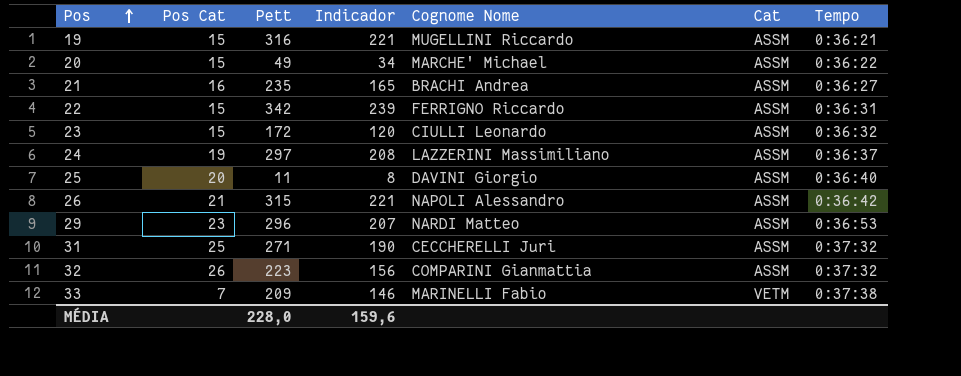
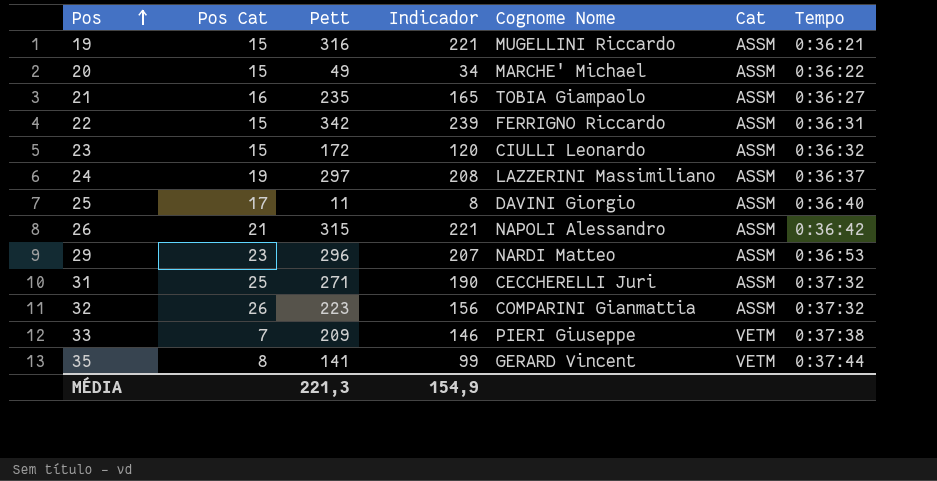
21 | Cognome Nome: BRACHI Andrea -> TOBIA Giampaolo
25 | Pos Cat: 20 -> 17
33 | Cognome Nome: MARINELLI Fabio -> PIERI Giuseppe
row 35: none -> 8 | 141 | 99 | GERARD Vincent | VETM | 0:37:44
MÉDIA | Pett: 228,0 -> 221,3
MÉDIA | Indicador: 159,6 -> 154,9

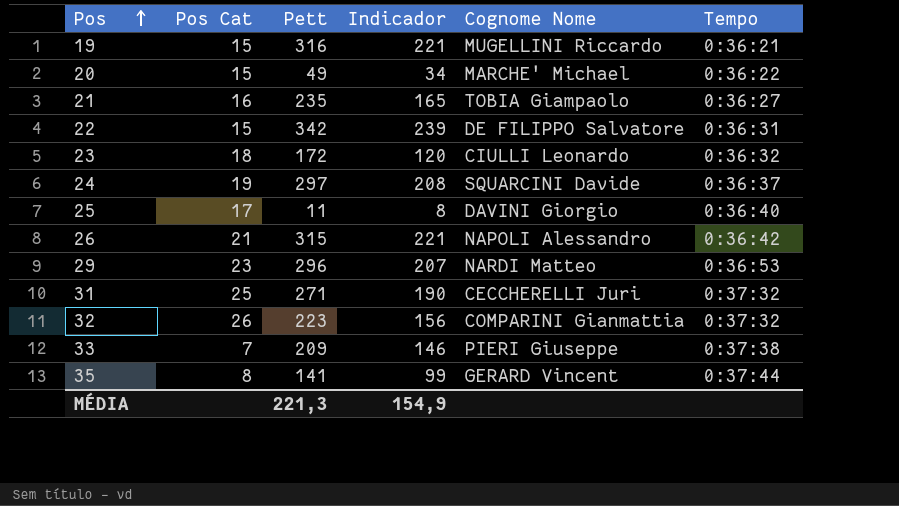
column Cat | position: 6 -> none
22 | Cognome Nome: FERRIGNO Riccardo -> DE FILIPPO Salvatore
23 | Pos Cat: 15 -> 18
24 | Cognome Nome: LAZZERINI Massimiliano -> SQUARCINI Davide

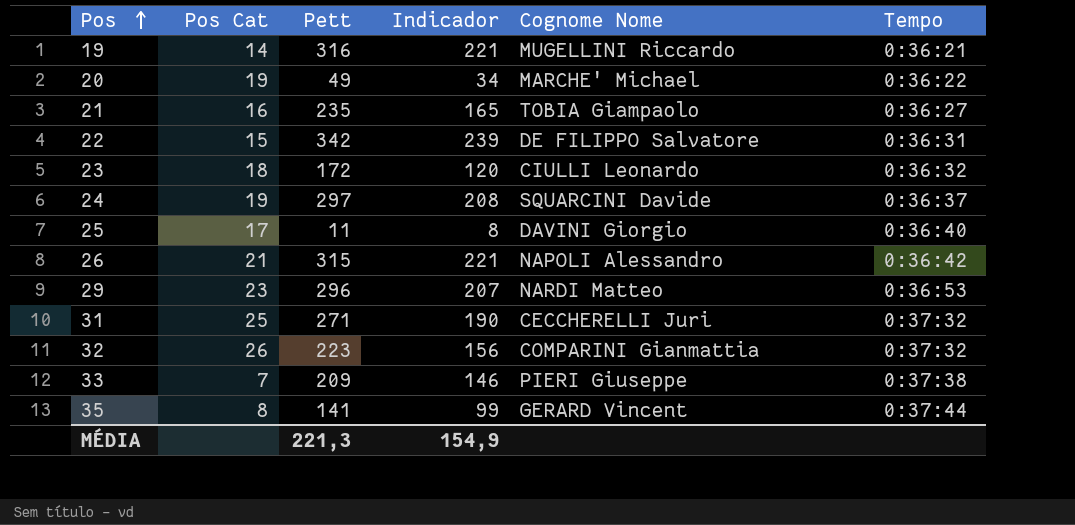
19 | Pos Cat: 15 -> 14
20 | Pos Cat: 15 -> 19

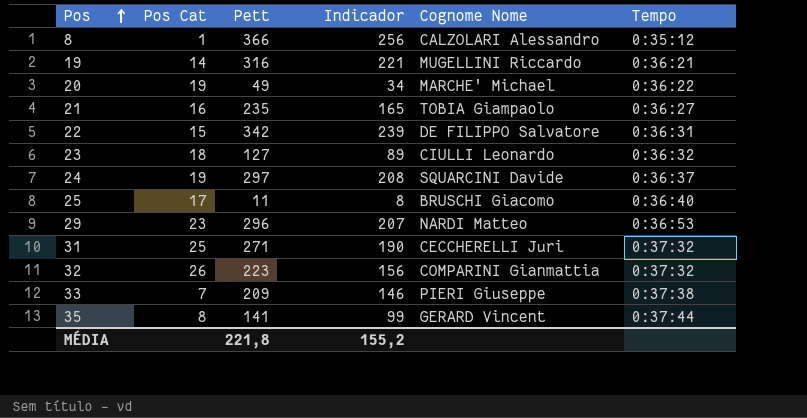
row 26: 21 | 315 | 221 | NAPOLI Alessandro | 0:36:42 -> none
row 8: none -> 1 | 366 | 256 | CALZOLARI Alessandro | 0:35:12
23 | Pett: 172 -> 127
23 | Indicador: 120 -> 89
25 | Cognome Nome: DAVINI Giorgio -> BRUSCHI Giacomo
MÉDIA | Pett: 221,3 -> 221,8
MÉDIA | Indicador: 154,9 -> 155,2

